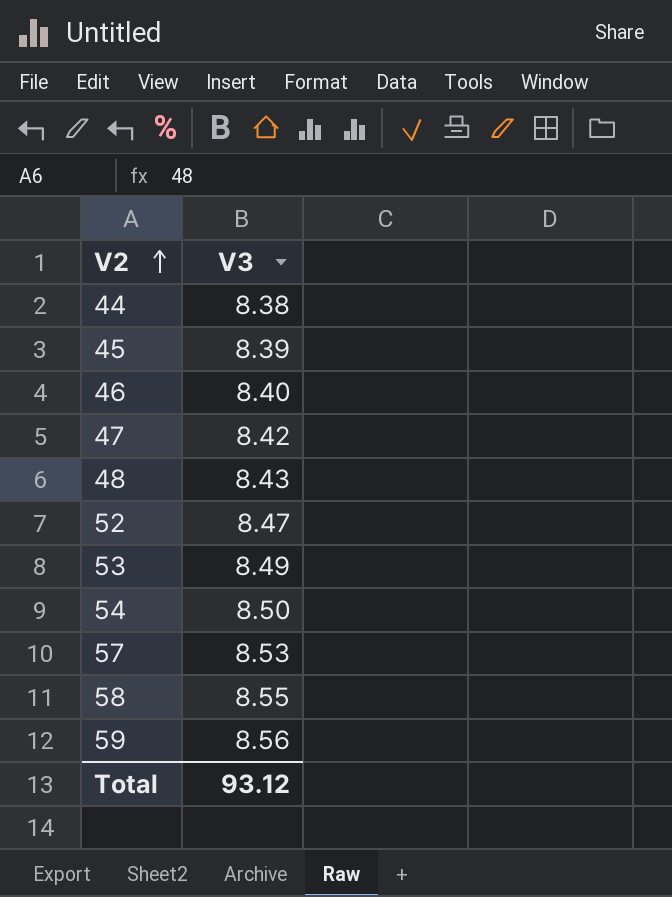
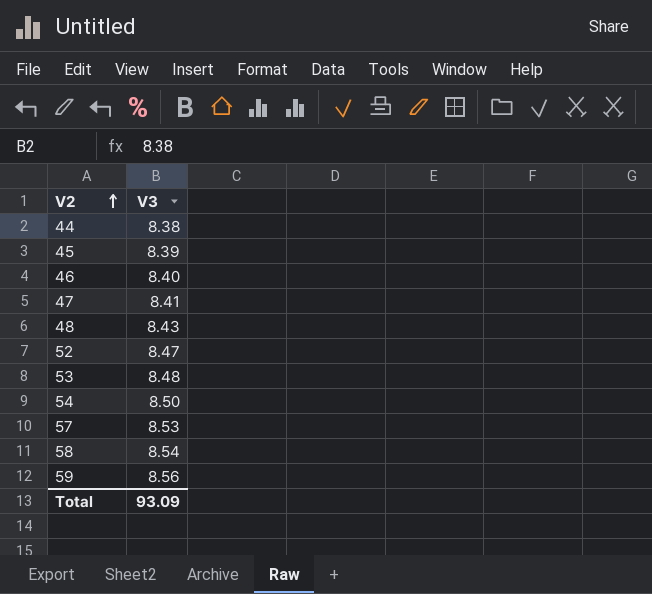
47 | V3: 8.42 -> 8.41
53 | V3: 8.49 -> 8.48
58 | V3: 8.55 -> 8.54
Total | V3: 93.12 -> 93.09

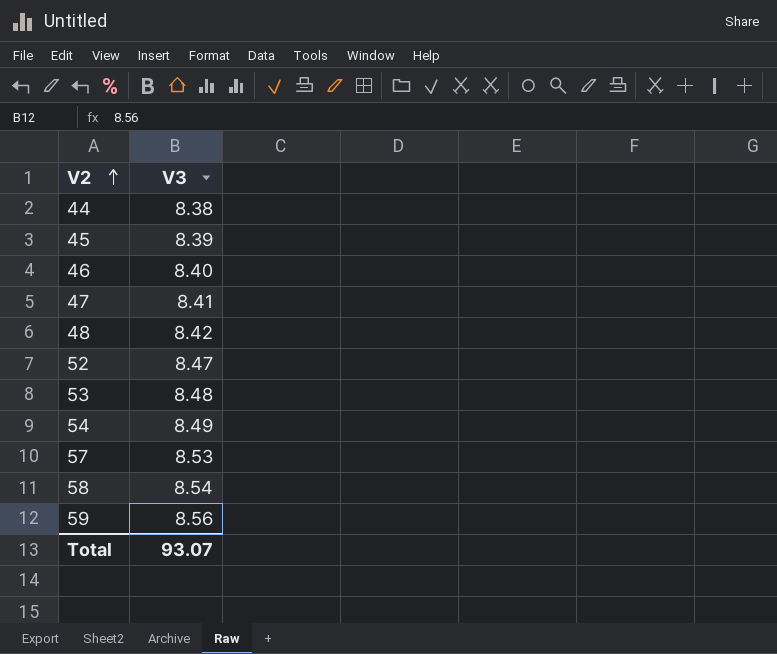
48 | V3: 8.43 -> 8.42
54 | V3: 8.50 -> 8.49
Total | V3: 93.09 -> 93.07

